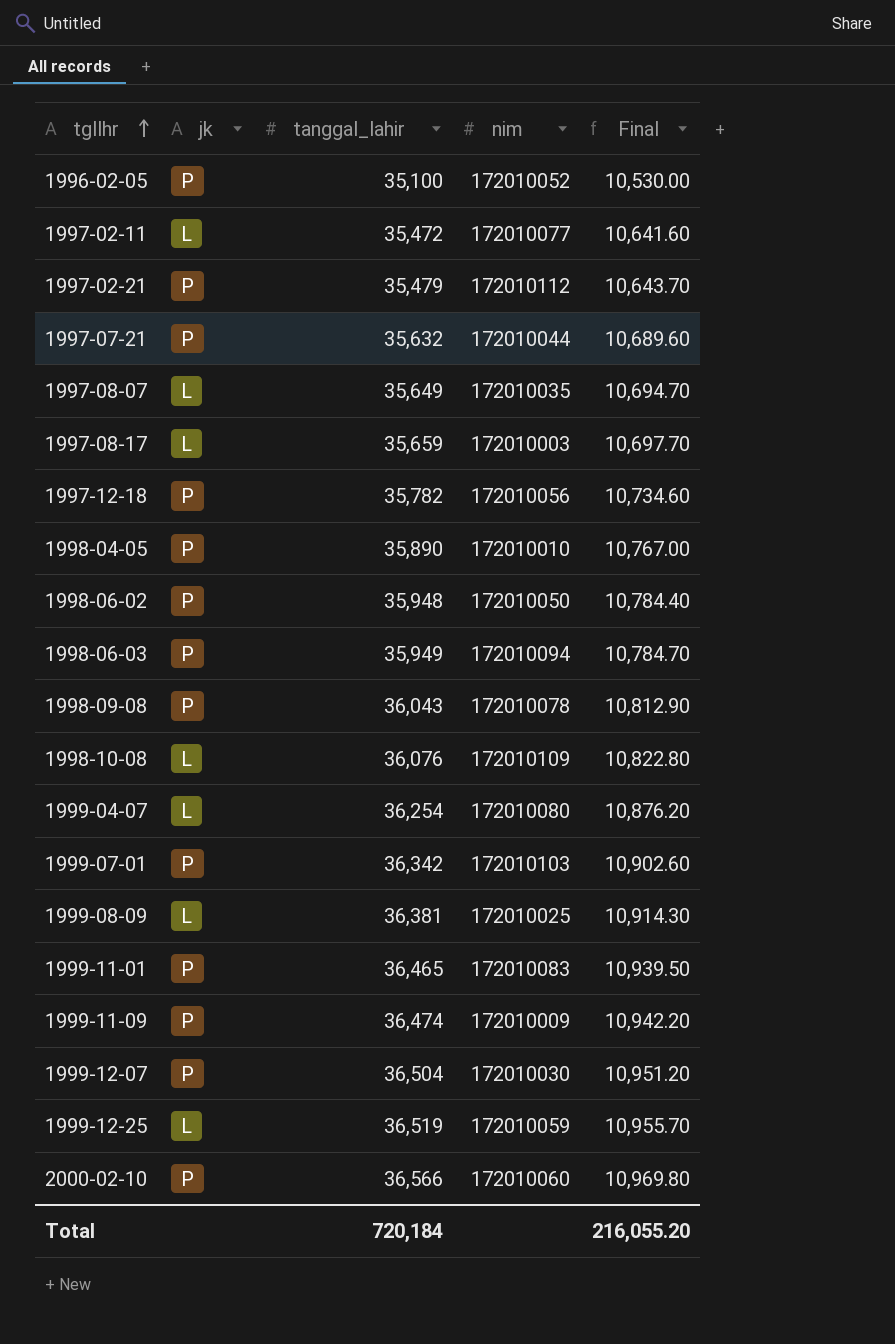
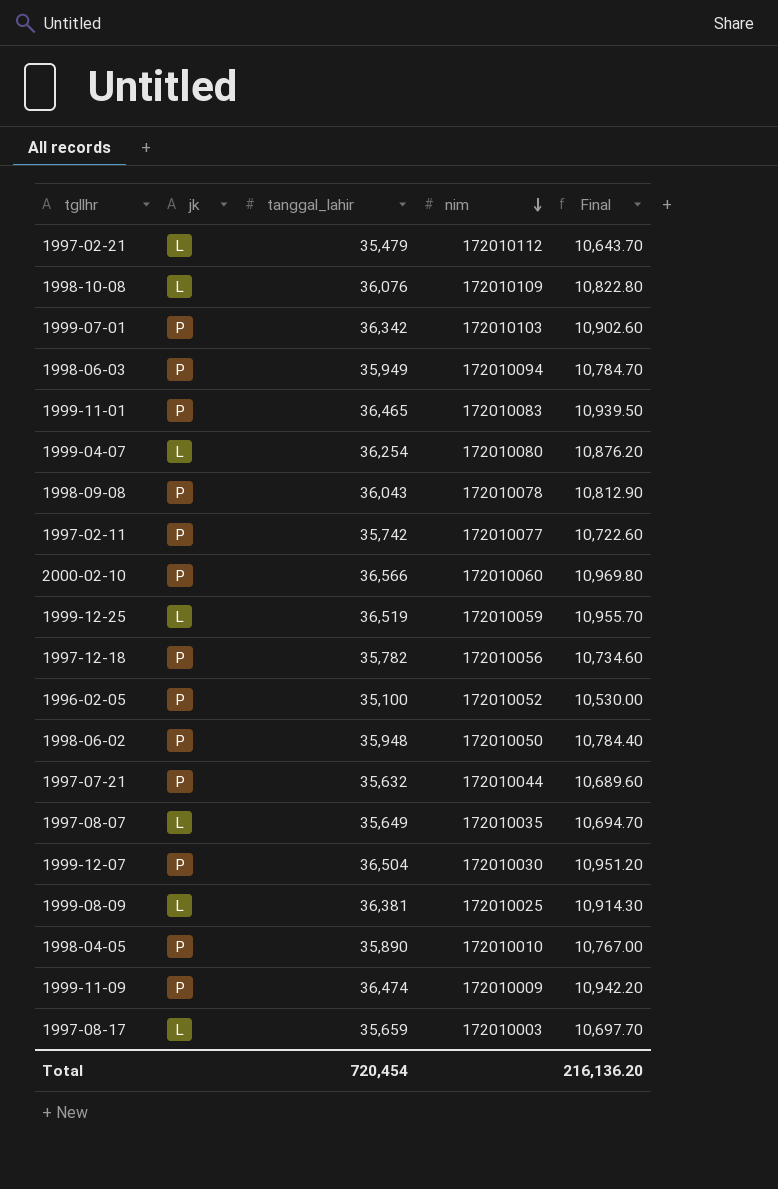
row order: tgllhr ascending -> nim descending
1997-02-21 | jk: P -> L
1997-02-11 | jk: L -> P
1997-02-11 | tanggal_lahir: 35,472 -> 35,742
1997-02-11 | Final: 10,641.60 -> 10,722.60
Total | tanggal_lahir: 720,184 -> 720,454
Total | Final: 216,055.20 -> 216,136.20

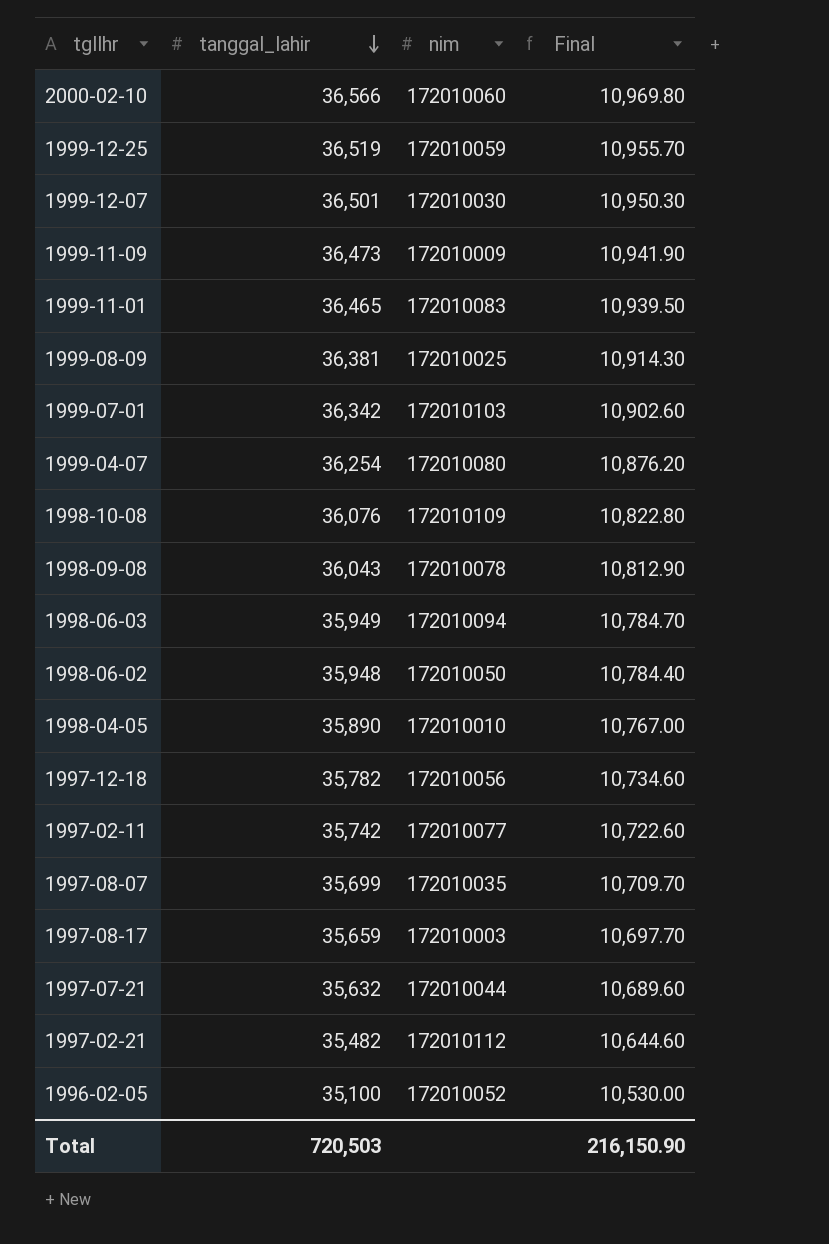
row order: nim descending -> tanggal_lahir descending
column jk | position: 2 -> none
1999-12-07 | tanggal_lahir: 36,504 -> 36,501
1999-12-07 | Final: 10,951.20 -> 10,950.30
1999-11-09 | tanggal_lahir: 36,474 -> 36,473
1999-11-09 | Final: 10,942.20 -> 10,941.90
1997-08-07 | tanggal_lahir: 35,649 -> 35,699
1997-08-07 | Final: 10,694.70 -> 10,709.70
1997-02-21 | tanggal_lahir: 35,479 -> 35,482
1997-02-21 | Final: 10,643.70 -> 10,644.60
Total | tanggal_lahir: 720,454 -> 720,503
Total | Final: 216,136.20 -> 216,150.90

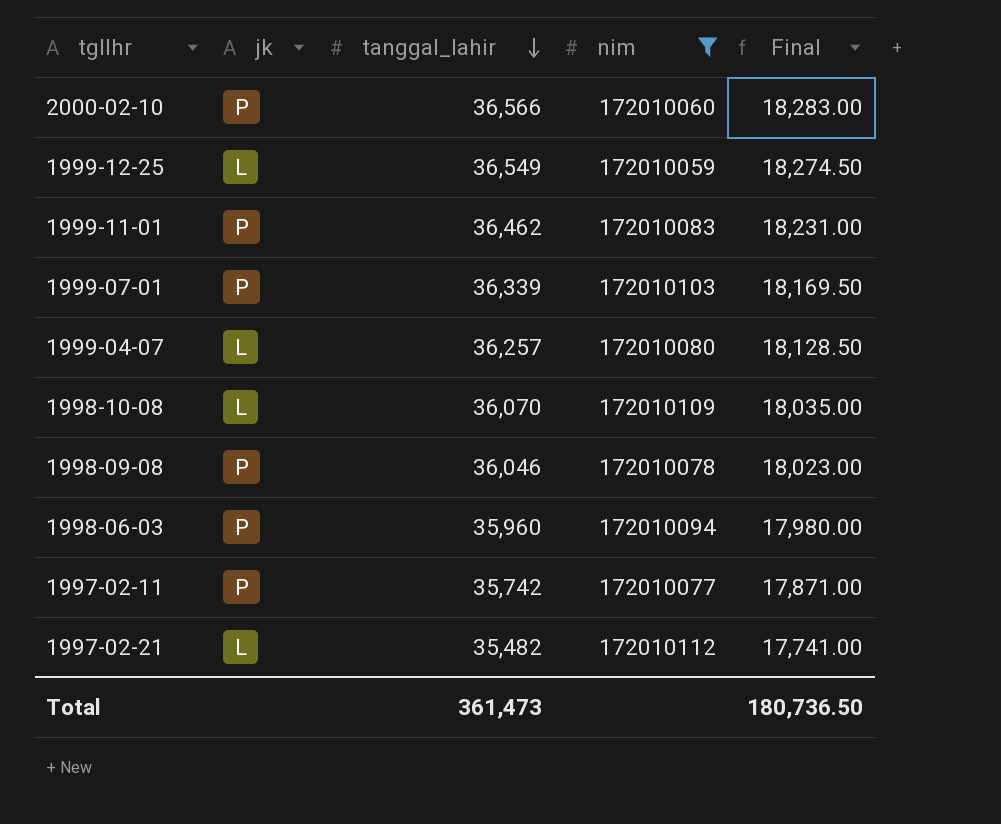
filter: none -> nim >= 172010059
column jk | position: none -> 2
column Final | formula: [tanggal_lahir] * 0.3 -> [tanggal_lahir] * 0.5
1999-12-25 | tanggal_lahir: 36,519 -> 36,549
1999-11-01 | tanggal_lahir: 36,465 -> 36,462
1999-07-01 | tanggal_lahir: 36,342 -> 36,339
1999-04-07 | tanggal_lahir: 36,254 -> 36,257
1998-10-08 | tanggal_lahir: 36,076 -> 36,070
1998-09-08 | tanggal_lahir: 36,043 -> 36,046
1998-06-03 | tanggal_lahir: 35,949 -> 35,960
Total | tanggal_lahir: 720,503 -> 361,473
Total | Final: 216,150.90 -> 180,736.50

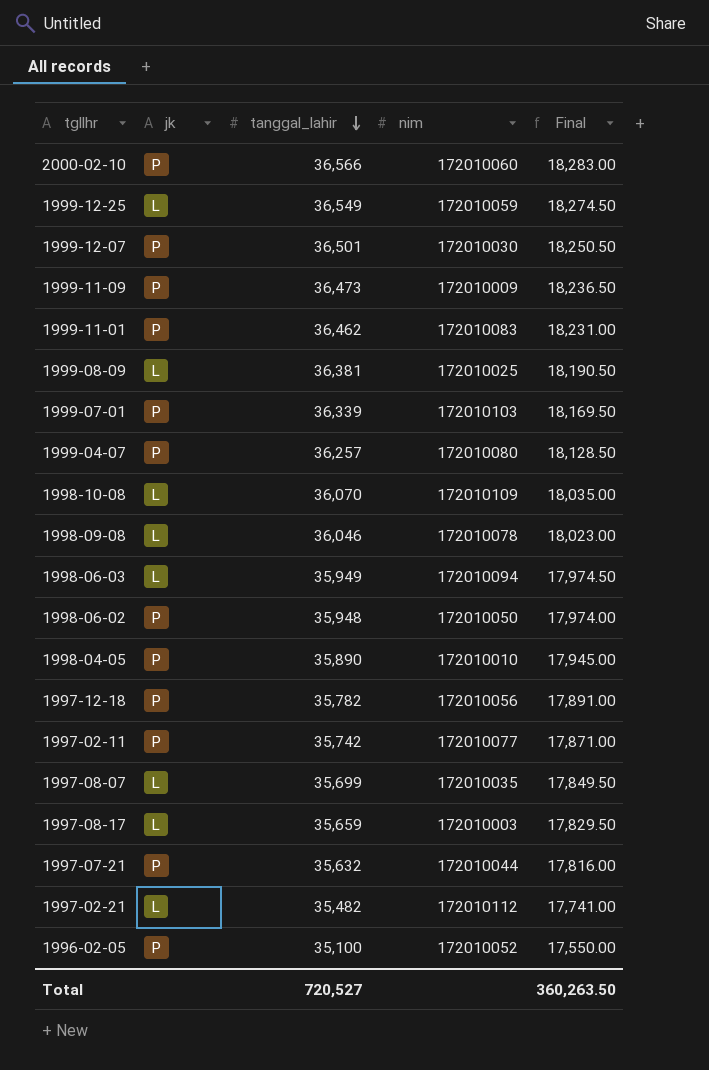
filter: nim >= 172010059 -> none
1999-04-07 | jk: L -> P
1998-09-08 | jk: P -> L
1998-06-03 | jk: P -> L
1998-06-03 | tanggal_lahir: 35,960 -> 35,949
1998-06-03 | Final: 17,980.00 -> 17,974.50
Total | tanggal_lahir: 361,473 -> 720,527
Total | Final: 180,736.50 -> 360,263.50

